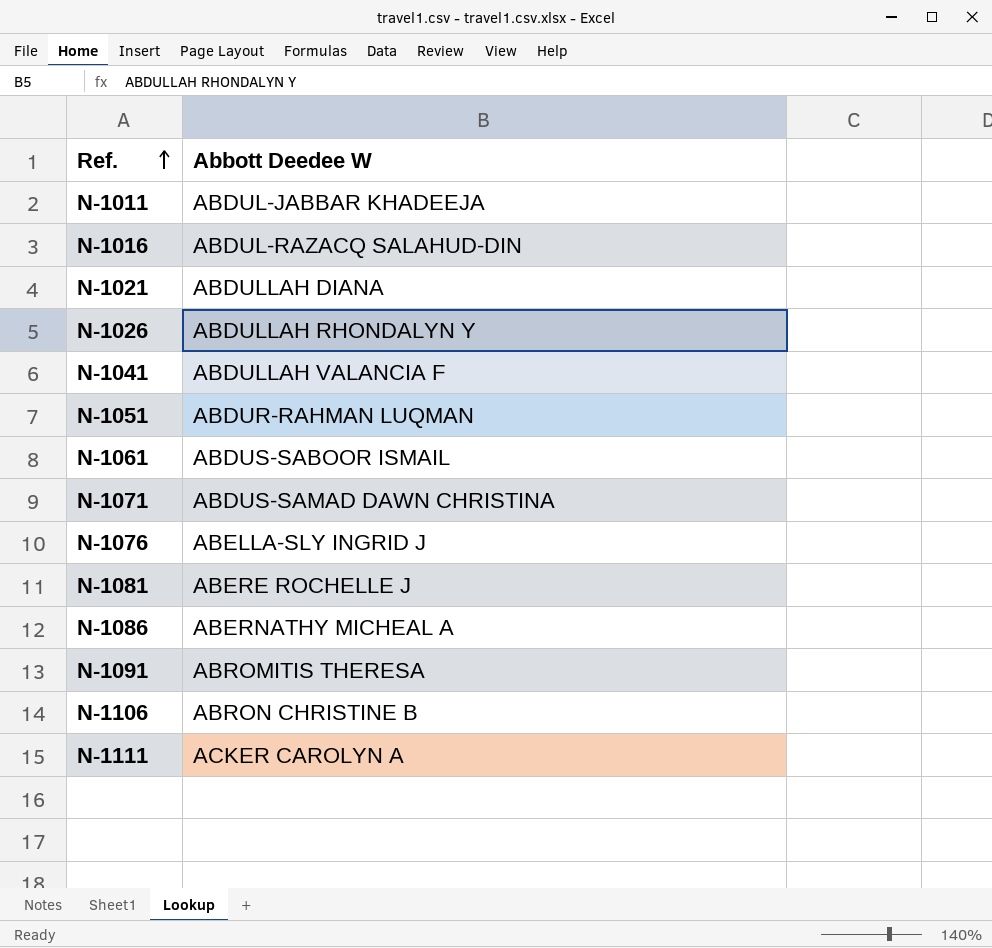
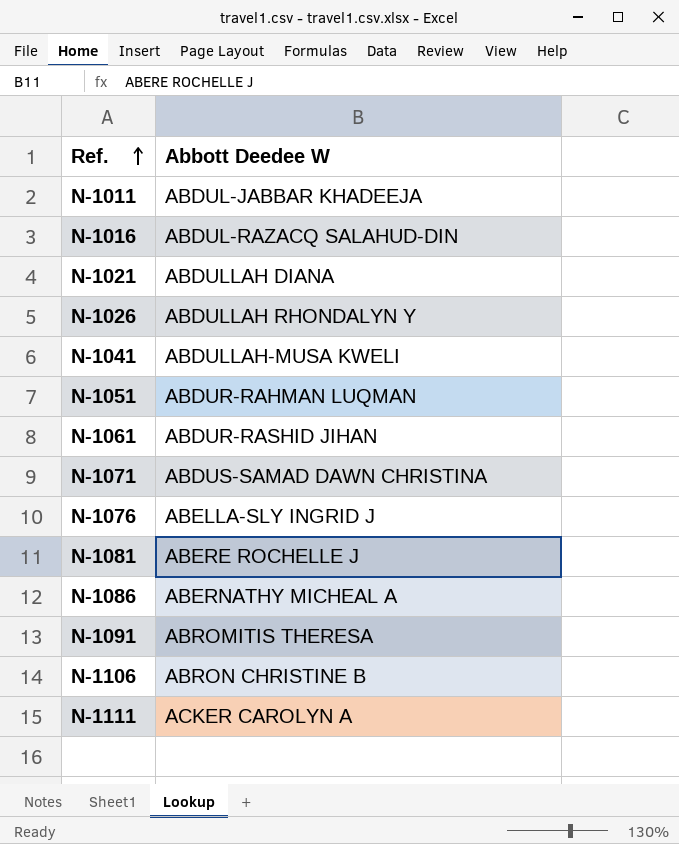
N-1041 | Abbott Deedee W: ABDULLAH VALANCIA F -> ABDULLAH-MUSA KWELI
N-1061 | Abbott Deedee W: ABDUS-SABOOR ISMAIL -> ABDUR-RASHID JIHAN

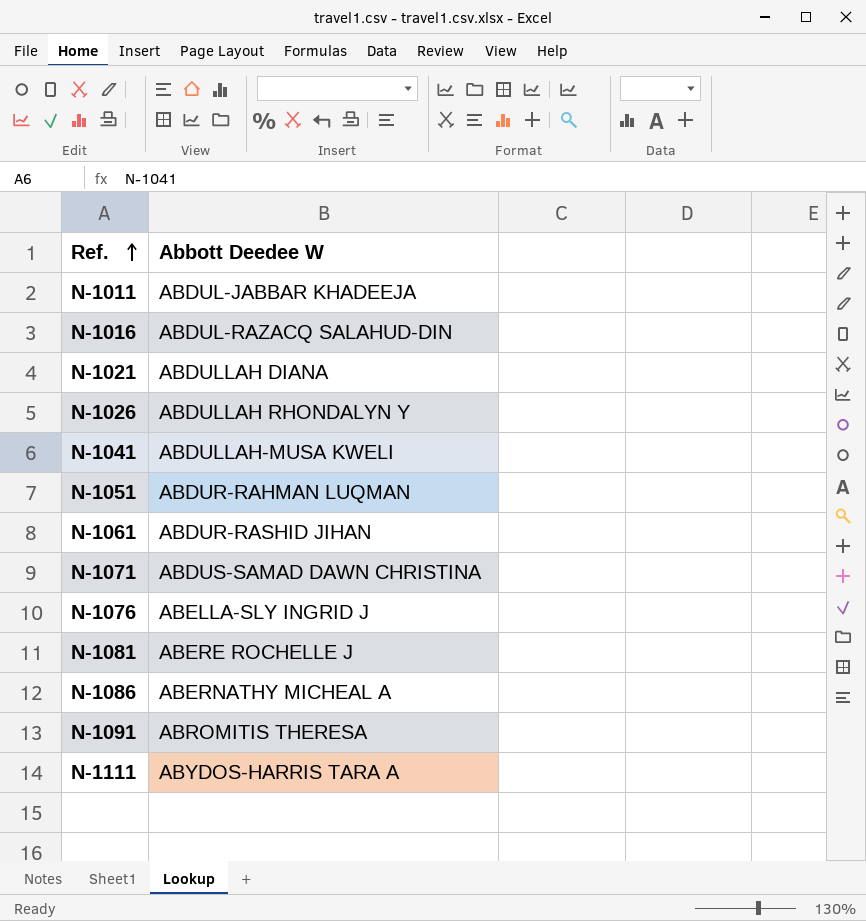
row N-1106: ABRON CHRISTINE B -> none
N-1111 | Abbott Deedee W: ACKER CAROLYN A -> ABYDOS-HARRIS TARA A

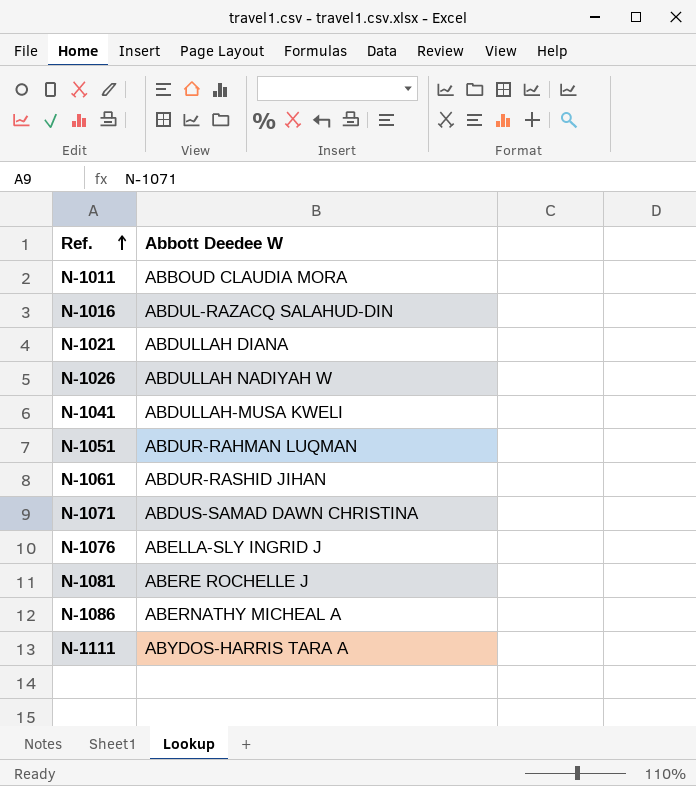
row N-1091: ABROMITIS THERESA -> none
N-1011 | Abbott Deedee W: ABDUL-JABBAR KHADEEJA -> ABBOUD CLAUDIA MORA
N-1026 | Abbott Deedee W: ABDULLAH RHONDALYN Y -> ABDULLAH NADIYAH W

